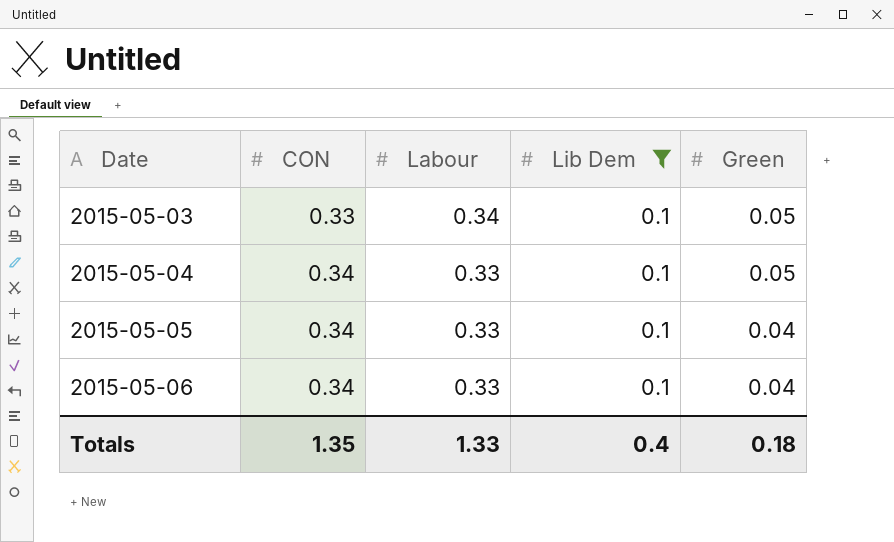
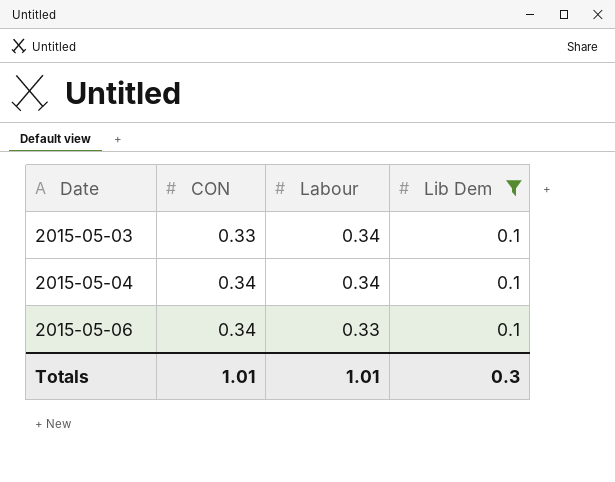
column Green | position: 5 -> none
row 2015-05-05: 0.34 | 0.33 | 0.1 | 0.04 -> none
2015-05-04 | Labour: 0.33 -> 0.34
Totals | CON: 1.35 -> 1.01
Totals | Labour: 1.33 -> 1.01
Totals | Lib Dem: 0.4 -> 0.3

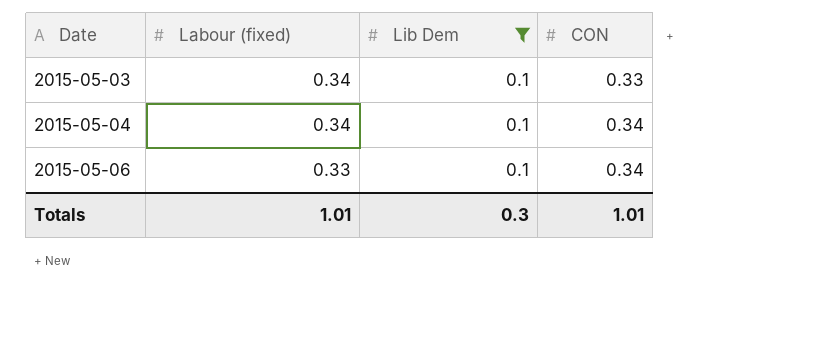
column name: Labour -> Labour (fixed)
column CON | position: 2 -> 4

